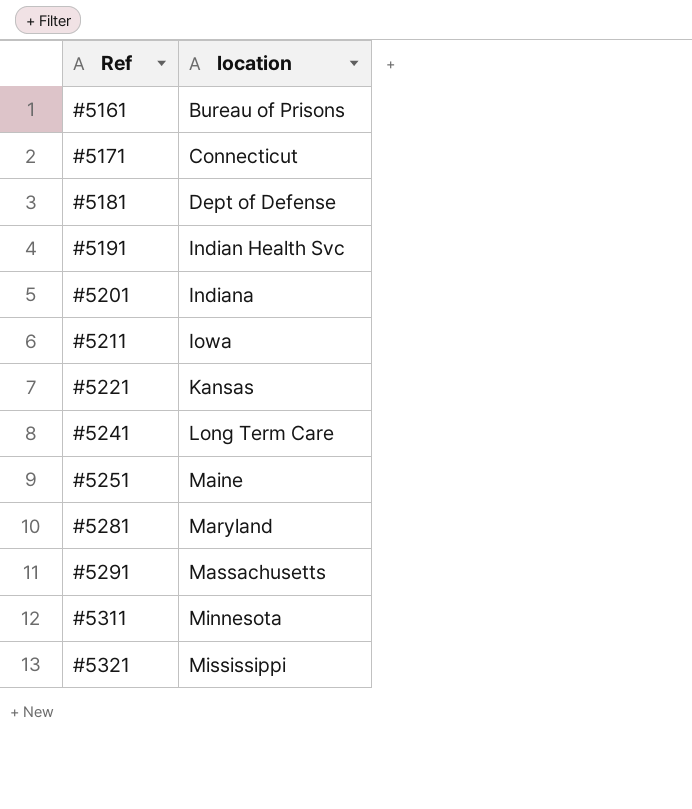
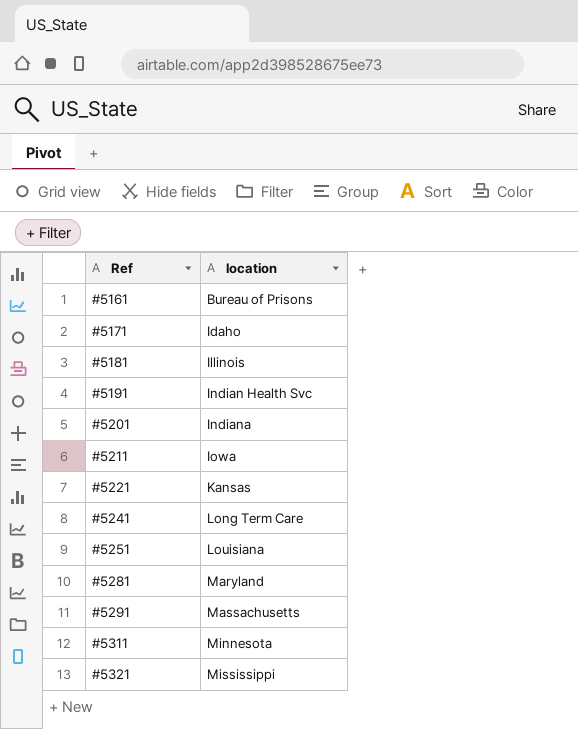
#5171 | location: Connecticut -> Idaho
#5181 | location: Dept of Defense -> Illinois
#5251 | location: Maine -> Louisiana

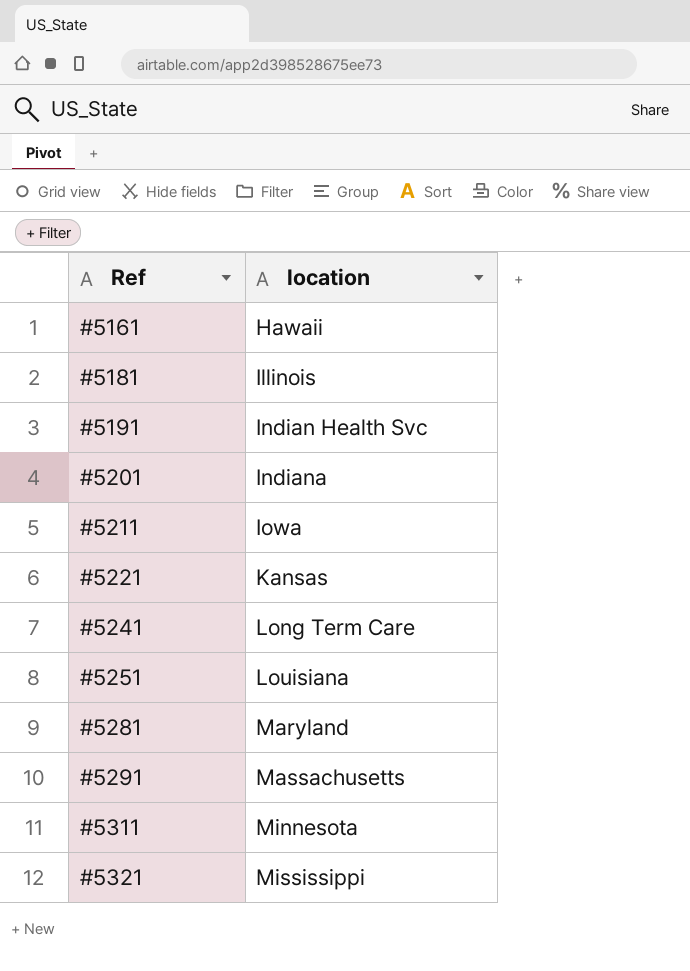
row #5171: Idaho -> none
#5161 | location: Bureau of Prisons -> Hawaii

